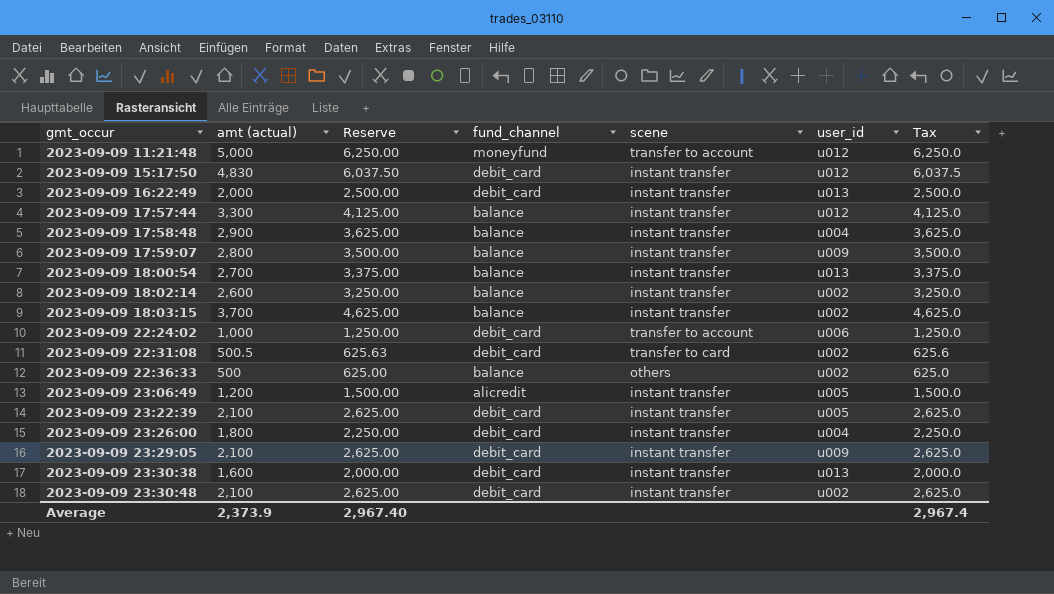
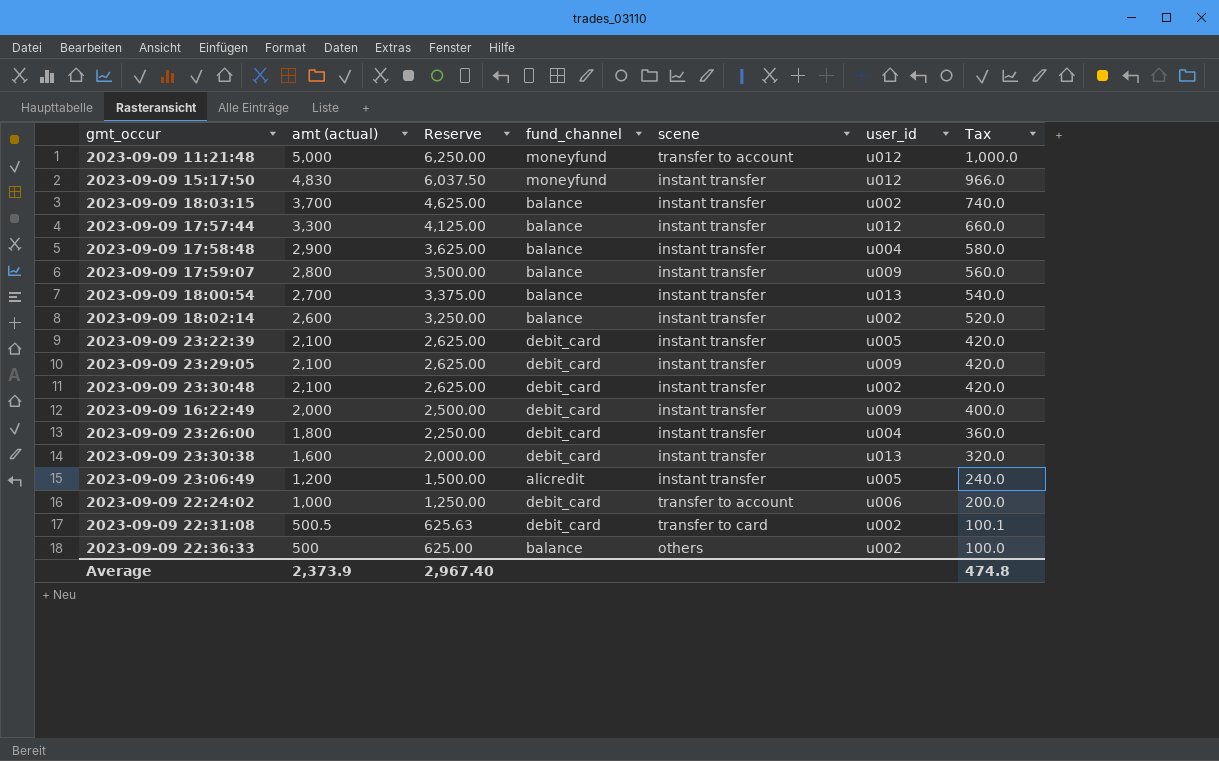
row order: gmt_occur ascending -> amt (actual) descending
column Tax | formula: [amt (actual)] * 1.25 -> [amt (actual)] * 0.2
2023-09-09 15:17:50 | fund_channel: debit_card -> moneyfund
2023-09-09 16:22:49 | user_id: u013 -> u009
Average | Tax: 2,967.4 -> 474.8

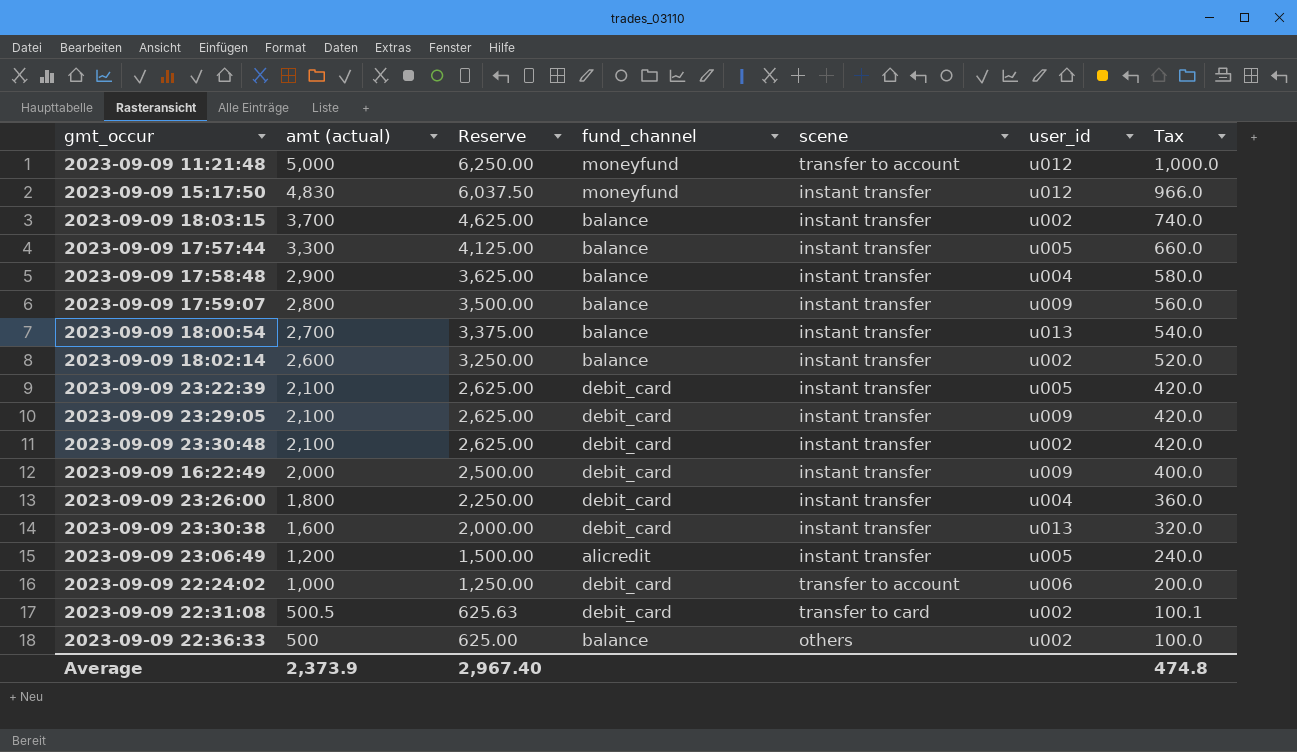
2023-09-09 17:57:44 | user_id: u012 -> u005

